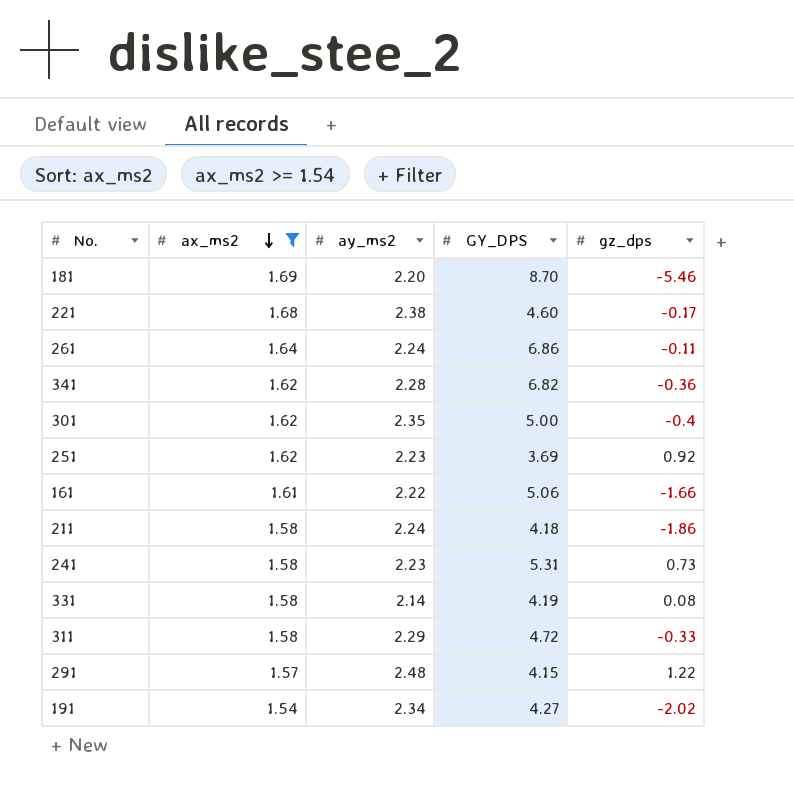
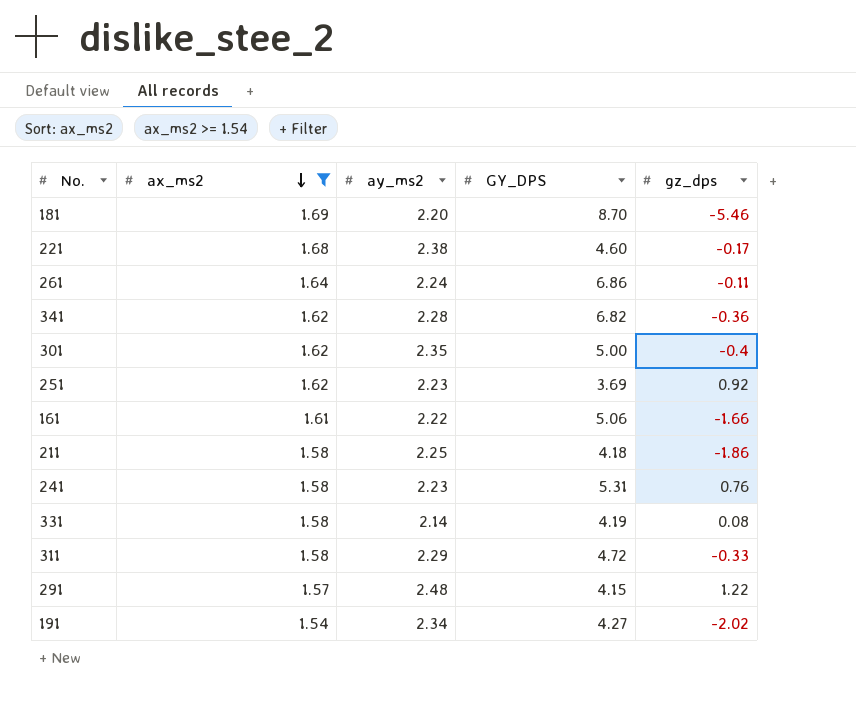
211 | ay_ms2: 2.24 -> 2.25
241 | gz_dps: 0.73 -> 0.76

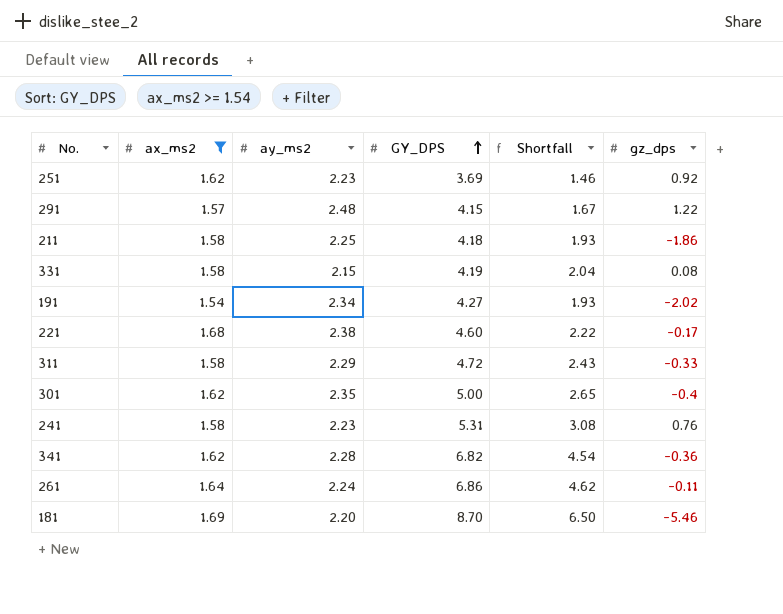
row order: ax_ms2 descending -> GY_DPS ascending
column Shortfall | formula: none -> [GY_DPS] - [ay_ms2]
row 161: 1.61 | 2.22 | 5.06 | -1.66 -> none
331 | ay_ms2: 2.14 -> 2.15

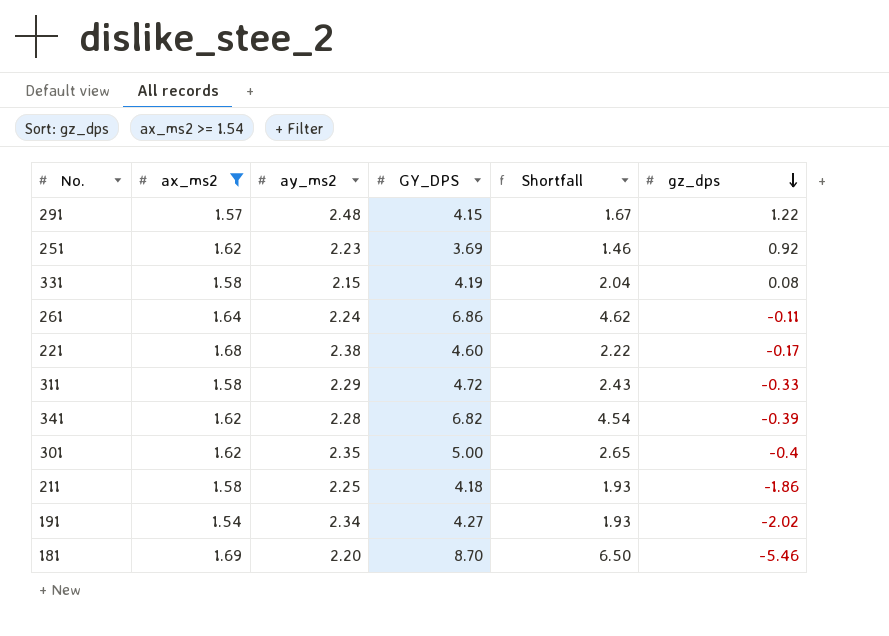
row order: GY_DPS ascending -> gz_dps descending
row 241: 1.58 | 2.23 | 5.31 | 3.08 | 0.76 -> none
341 | gz_dps: -0.36 -> -0.39

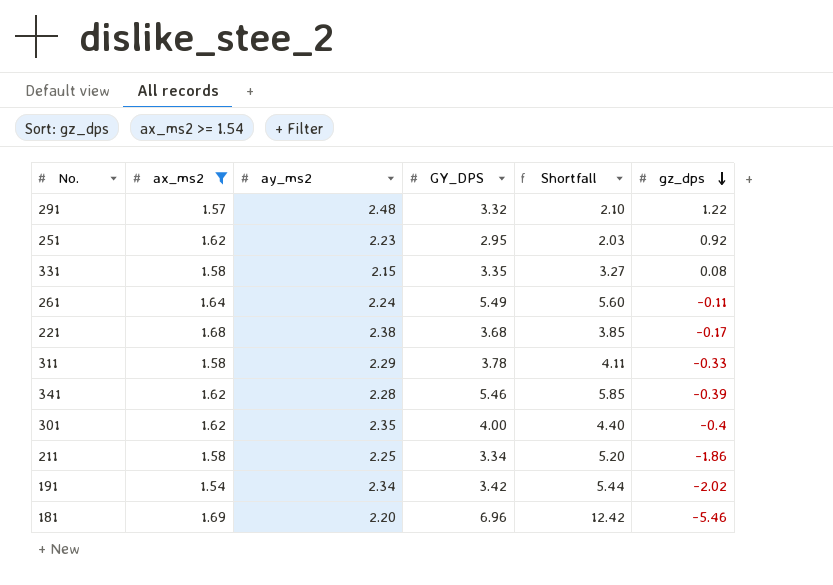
column Shortfall | formula: [GY_DPS] - [ay_ms2] -> [GY_DPS] - [gz_dps]
291 | GY_DPS: 4.15 -> 3.32
251 | GY_DPS: 3.69 -> 2.95
331 | GY_DPS: 4.19 -> 3.35
261 | GY_DPS: 6.86 -> 5.49
221 | GY_DPS: 4.60 -> 3.68
311 | GY_DPS: 4.72 -> 3.78
341 | GY_DPS: 6.82 -> 5.46
301 | GY_DPS: 5.00 -> 4.00
211 | GY_DPS: 4.18 -> 3.34
191 | GY_DPS: 4.27 -> 3.42
181 | GY_DPS: 8.70 -> 6.96

